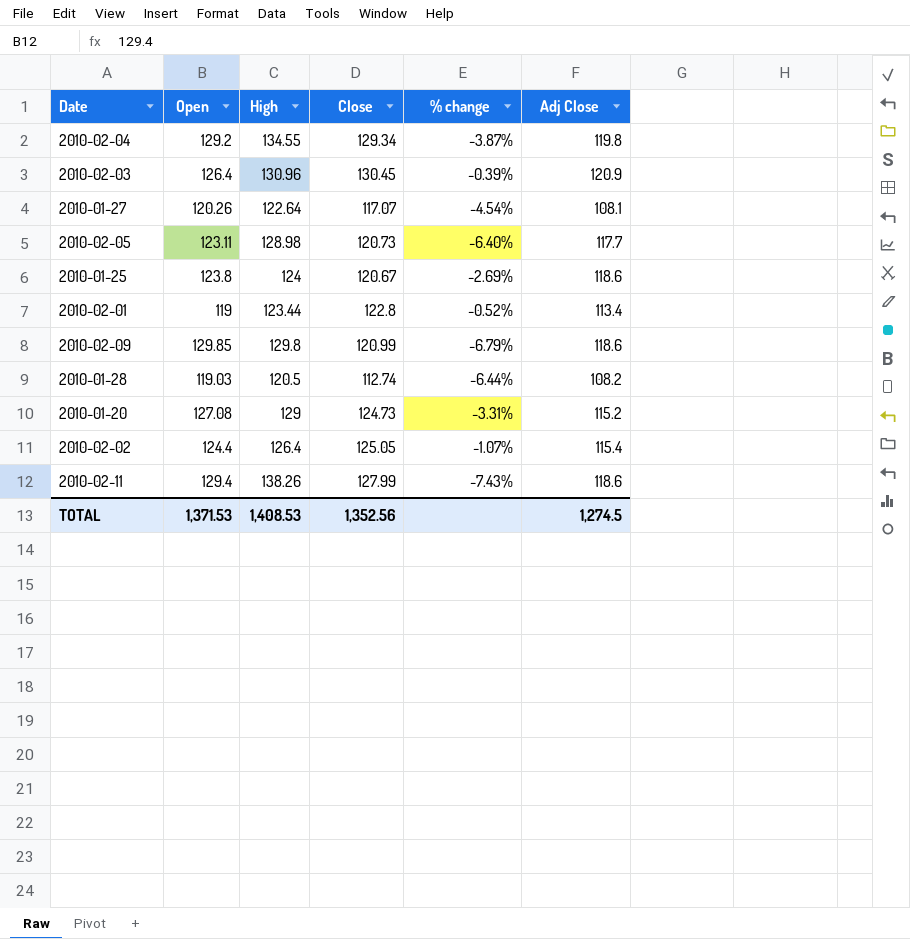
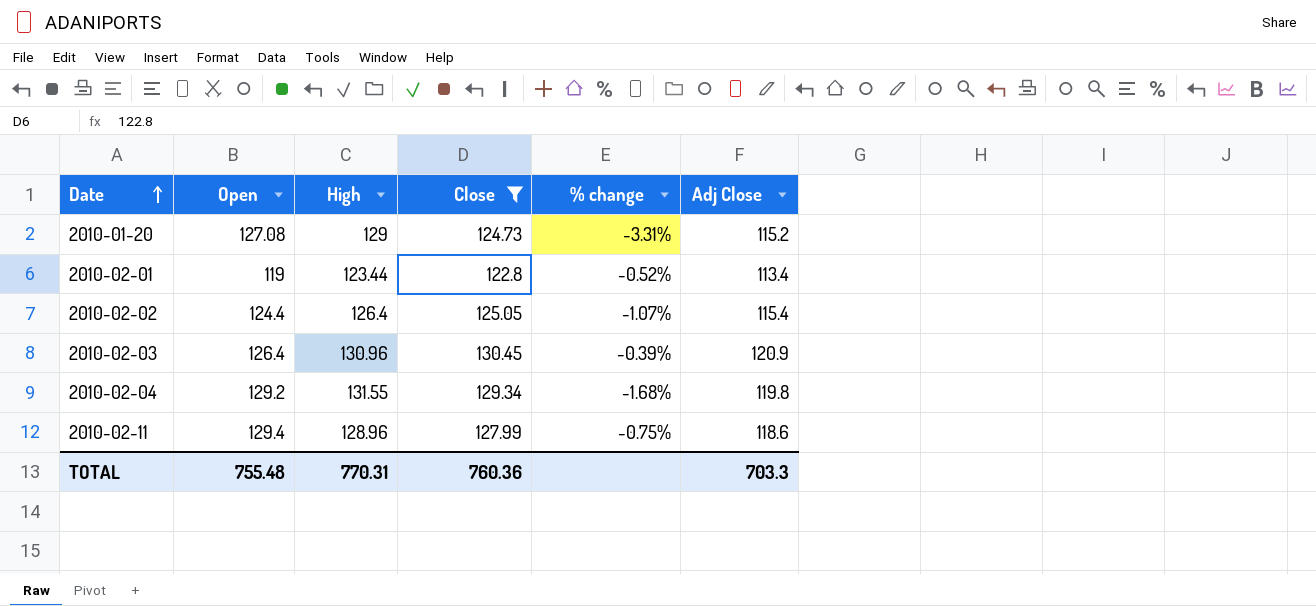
filter: none -> Close >= 122.8
row order: none -> Date ascending
2010-02-04 | High: 134.55 -> 131.55
2010-02-04 | % change: -3.87% -> -1.68%
2010-02-11 | High: 138.26 -> 128.96
2010-02-11 | % change: -7.43% -> -0.75%
TOTAL | Open: 1,371.53 -> 755.48
TOTAL | High: 1,408.53 -> 770.31
TOTAL | Close: 1,352.56 -> 760.36
TOTAL | Adj Close: 1,274.5 -> 703.3

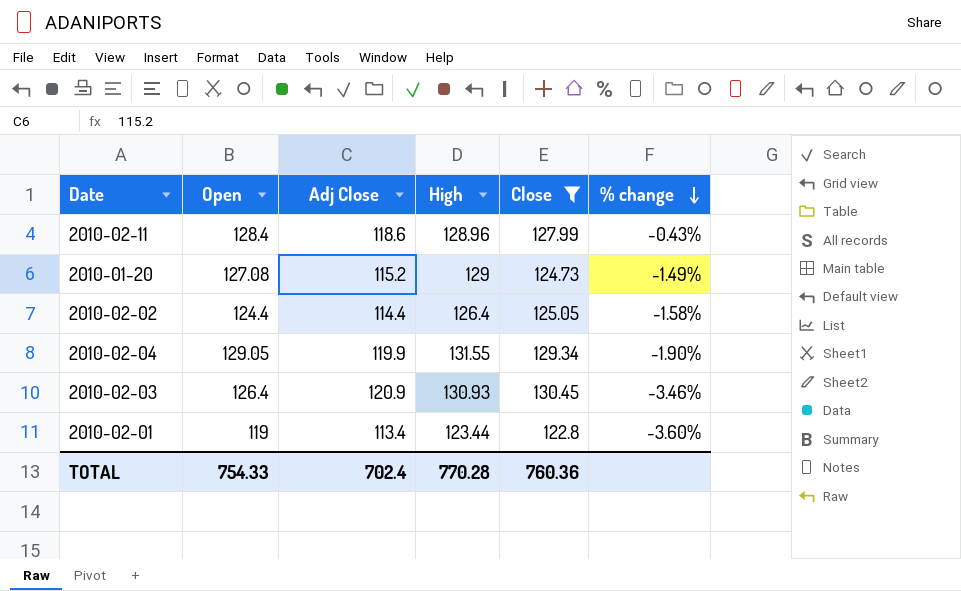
row order: Date ascending -> % change descending
column Adj Close | position: 6 -> 3
column % change | formula: ([Close] - [High]) / [High] -> ([Open] - [High]) / [High]
2010-02-11 | Open: 129.4 -> 128.4
2010-02-02 | Adj Close: 115.4 -> 114.4
2010-02-04 | Open: 129.2 -> 129.05
2010-02-04 | Adj Close: 119.8 -> 119.9
2010-02-03 | High: 130.96 -> 130.93
TOTAL | Open: 755.48 -> 754.33
TOTAL | Adj Close: 703.3 -> 702.4
TOTAL | High: 770.31 -> 770.28

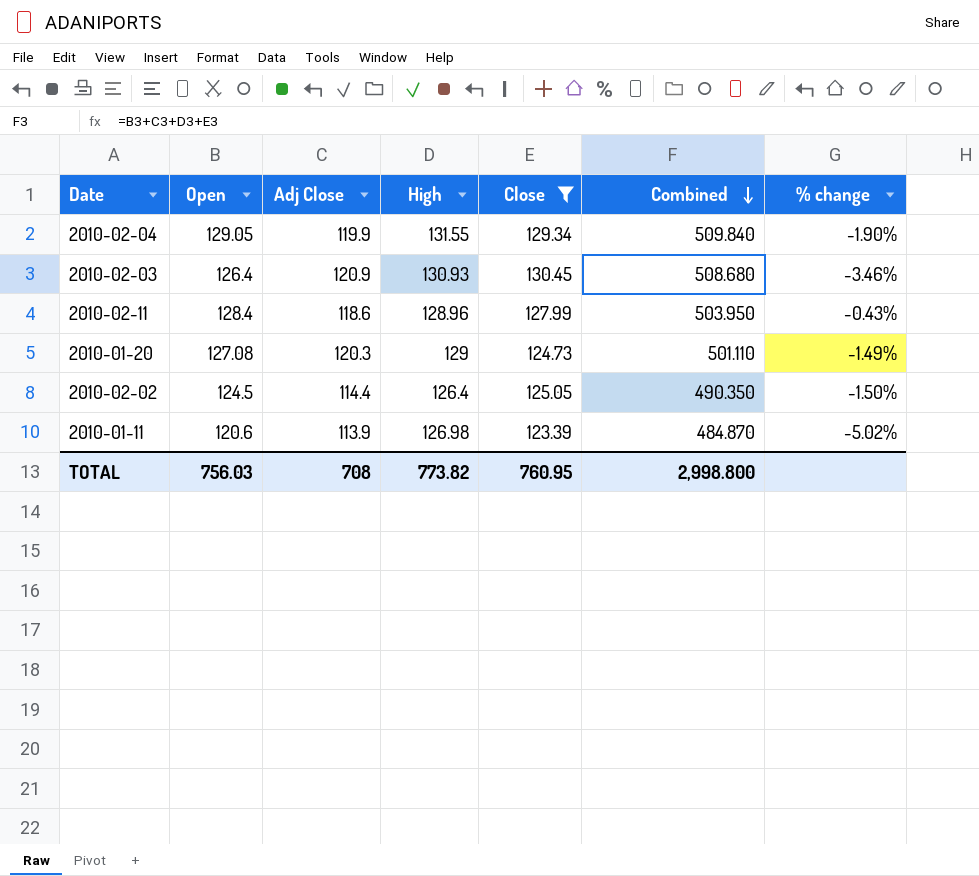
row order: % change descending -> Combined descending
column Combined | formula: none -> [Open] + [Adj Close] + [High] + [Close]
row 2010-02-01: 119 | 113.4 | 123.44 | 122.8 | -3.60% -> none
2010-01-20 | Adj Close: 115.2 -> 120.3
2010-02-02 | Open: 124.4 -> 124.5
2010-02-02 | % change: -1.58% -> -1.50%
row 2010-01-11: none -> 120.6 | 113.9 | 126.98 | 123.39 | 484.870 | -5.02%
TOTAL | Open: 754.33 -> 756.03
TOTAL | Adj Close: 702.4 -> 708
TOTAL | High: 770.28 -> 773.82
TOTAL | Close: 760.36 -> 760.95

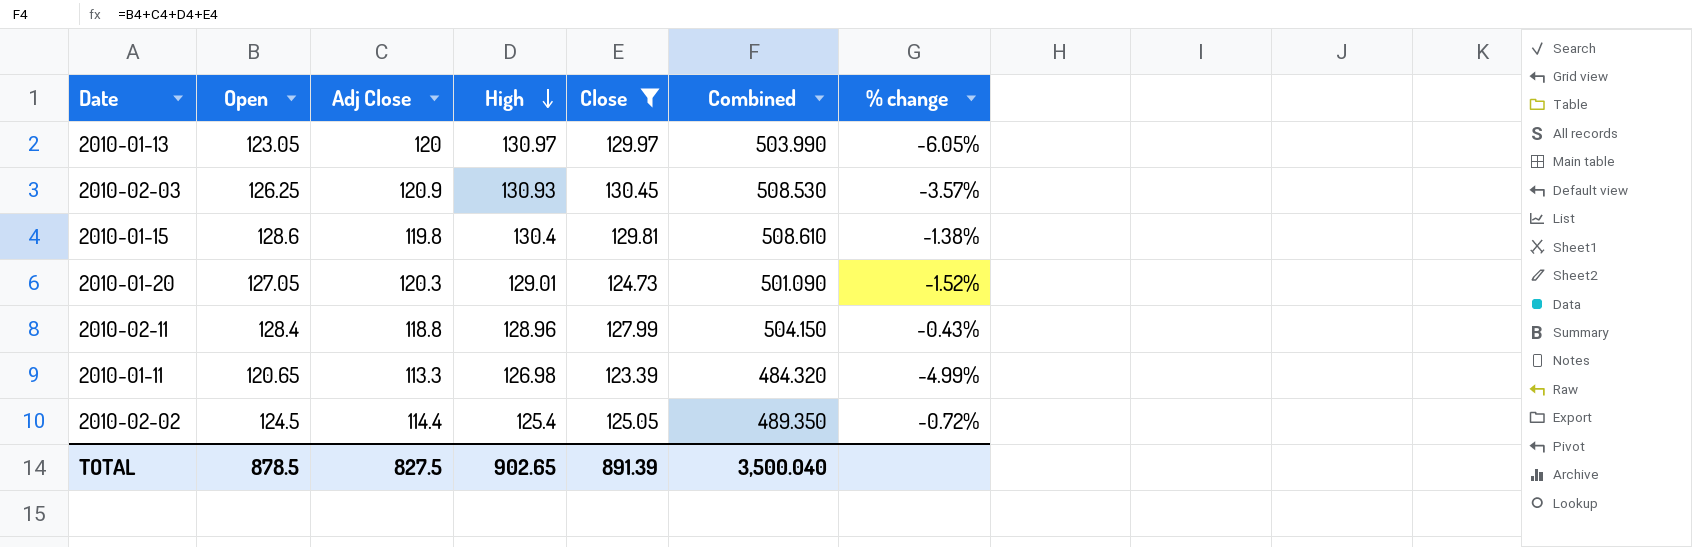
row order: Combined descending -> High descending
row 2010-02-04: 129.05 | 119.9 | 131.55 | 129.34 | 509.840 | -1.90% -> none
row 2010-01-13: none -> 123.05 | 120 | 130.97 | 129.97 | 503.990 | -6.05%
2010-02-03 | Open: 126.4 -> 126.25
2010-02-03 | Combined: 508.680 -> 508.530
2010-02-03 | % change: -3.46% -> -3.57%
row 2010-01-15: none -> 128.6 | 119.8 | 130.4 | 129.81 | 508.610 | -1.38%
2010-01-20 | Open: 127.08 -> 127.05
2010-01-20 | High: 129 -> 129.01
2010-01-20 | Combined: 501.110 -> 501.090
2010-01-20 | % change: -1.49% -> -1.52%
2010-02-11 | Adj Close: 118.6 -> 118.8
2010-02-11 | Combined: 503.950 -> 504.150
2010-01-11 | Open: 120.6 -> 120.65
2010-01-11 | Adj Close: 113.9 -> 113.3
2010-01-11 | Combined: 484.870 -> 484.320
2010-01-11 | % change: -5.02% -> -4.99%
2010-02-02 | High: 126.4 -> 125.4
2010-02-02 | Combined: 490.350 -> 489.350
2010-02-02 | % change: -1.50% -> -0.72%
TOTAL | Open: 756.03 -> 878.5
TOTAL | Adj Close: 708 -> 827.5
TOTAL | High: 773.82 -> 902.65
TOTAL | Close: 760.95 -> 891.39
TOTAL | Combined: 2,998.800 -> 3,500.040

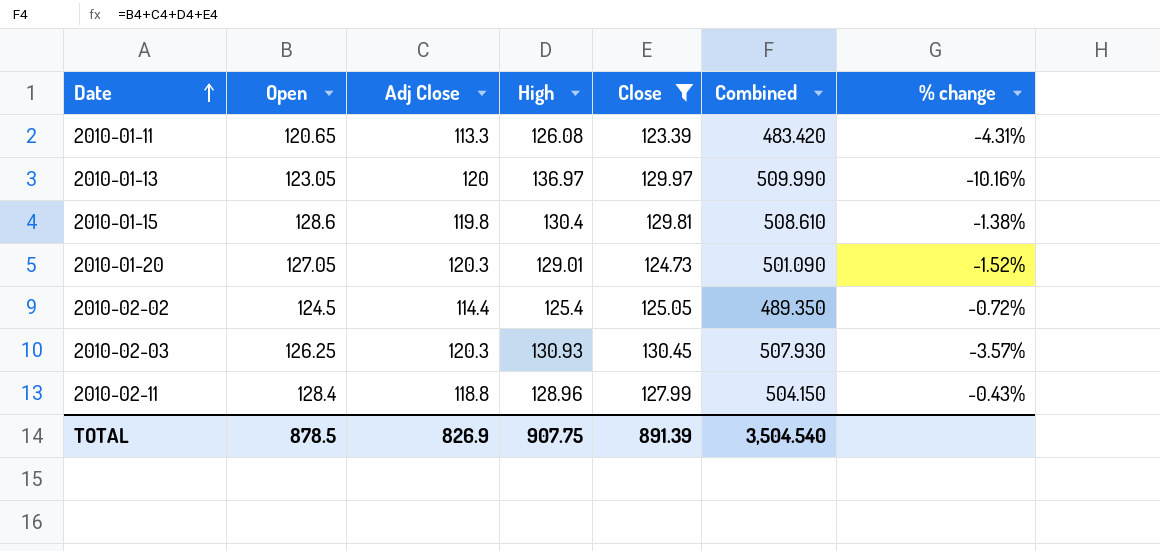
row order: High descending -> Date ascending
2010-01-11 | High: 126.98 -> 126.08
2010-01-11 | Combined: 484.320 -> 483.420
2010-01-11 | % change: -4.99% -> -4.31%
2010-01-13 | High: 130.97 -> 136.97
2010-01-13 | Combined: 503.990 -> 509.990
2010-01-13 | % change: -6.05% -> -10.16%
2010-02-03 | Adj Close: 120.9 -> 120.3
2010-02-03 | Combined: 508.530 -> 507.930
TOTAL | Adj Close: 827.5 -> 826.9
TOTAL | High: 902.65 -> 907.75
TOTAL | Combined: 3,500.040 -> 3,504.540

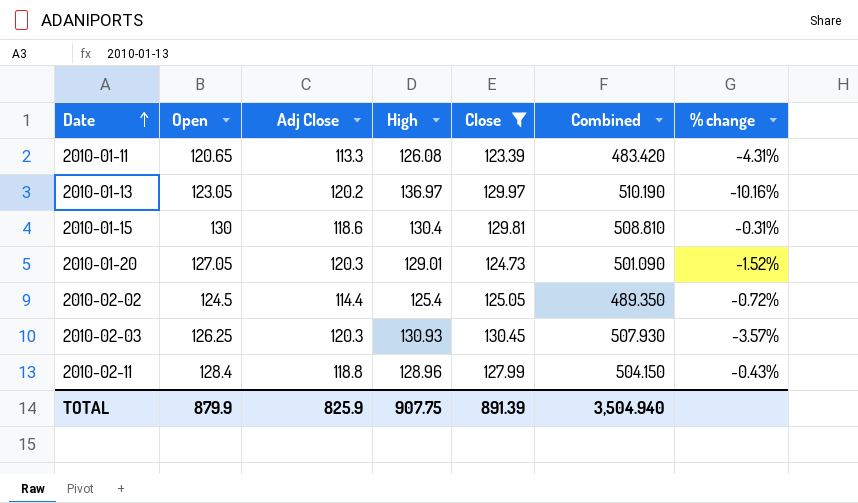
2010-01-13 | Adj Close: 120 -> 120.2
2010-01-13 | Combined: 509.990 -> 510.190
2010-01-15 | Open: 128.6 -> 130
2010-01-15 | Adj Close: 119.8 -> 118.6
2010-01-15 | Combined: 508.610 -> 508.810
2010-01-15 | % change: -1.38% -> -0.31%
TOTAL | Open: 878.5 -> 879.9
TOTAL | Adj Close: 826.9 -> 825.9
TOTAL | Combined: 3,504.540 -> 3,504.940

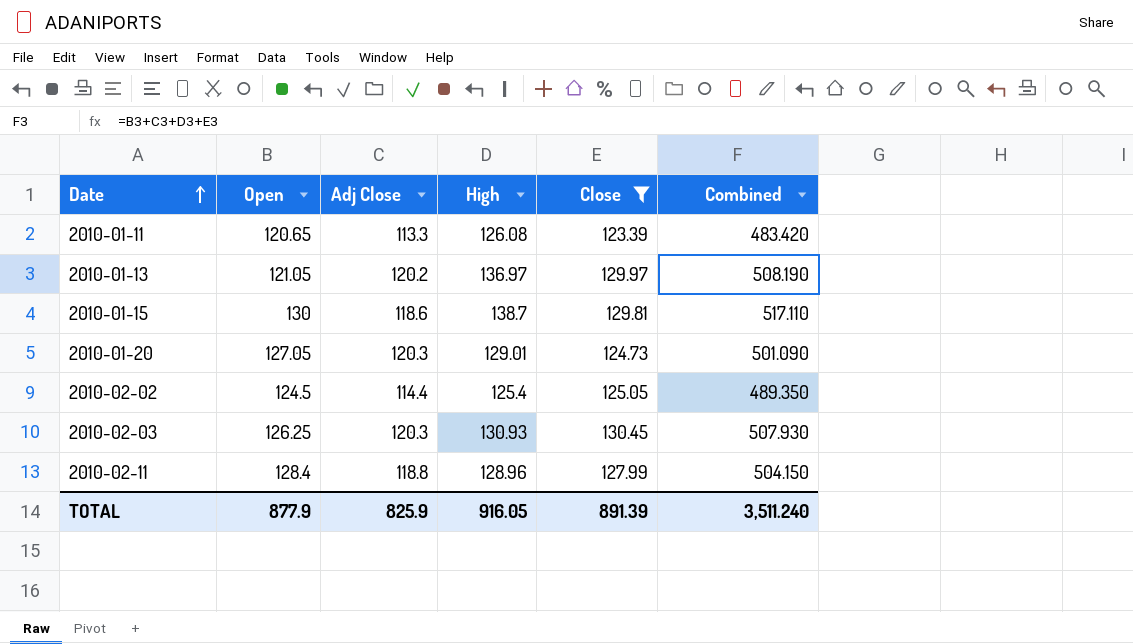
column % change | formula: ([Open] - [High]) / [High] -> none
2010-01-13 | Open: 123.05 -> 121.05
2010-01-13 | Combined: 510.190 -> 508.190
2010-01-15 | High: 130.4 -> 138.7
2010-01-15 | Combined: 508.810 -> 517.110
TOTAL | Open: 879.9 -> 877.9
TOTAL | High: 907.75 -> 916.05
TOTAL | Combined: 3,504.940 -> 3,511.240

